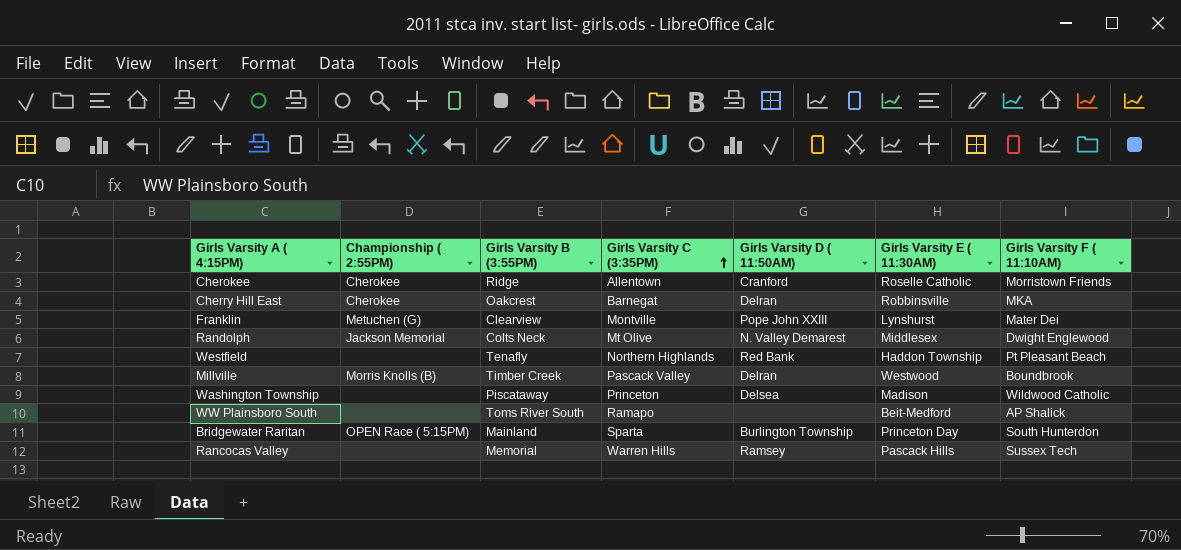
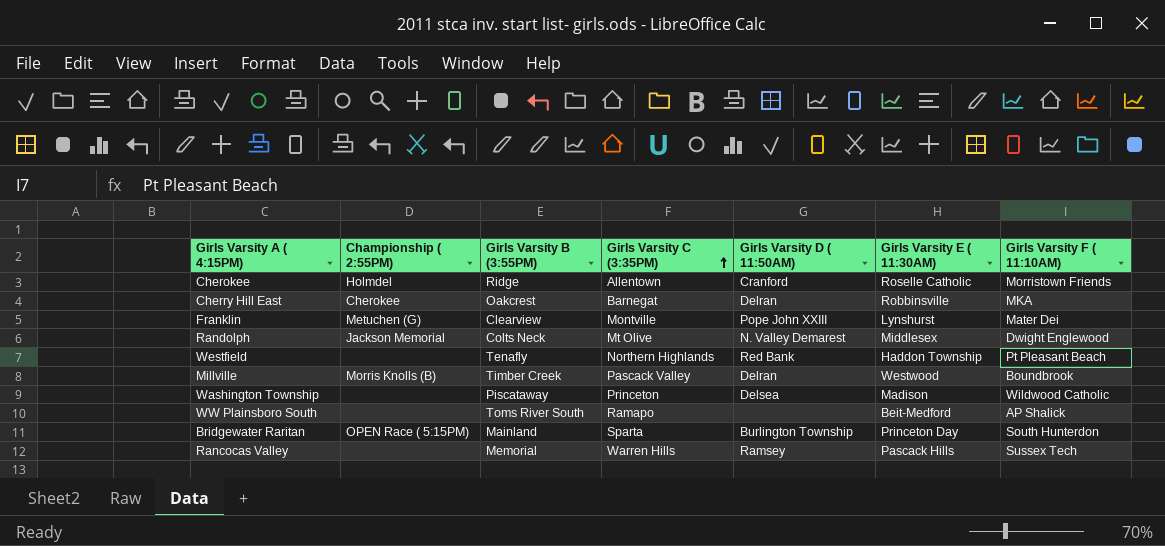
Cherokee | Championship ( 2:55PM): Cherokee -> Holmdel

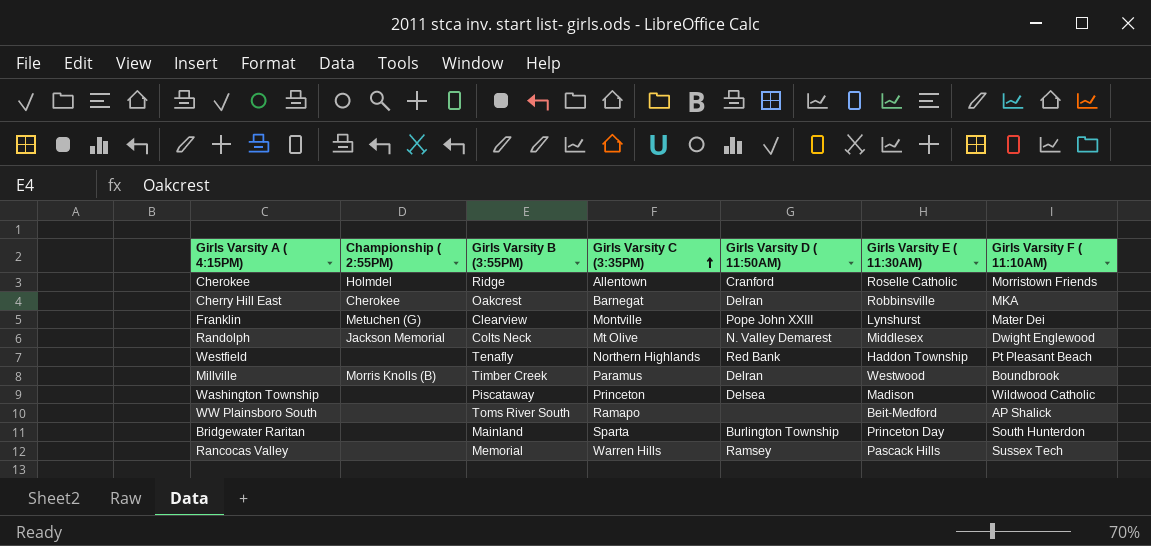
Millville | Girls Varsity C (3:35PM): Pascack Valley -> Paramus
Bridgewater Raritan | Championship ( 2:55PM): OPEN Race ( 5:15PM) -> none

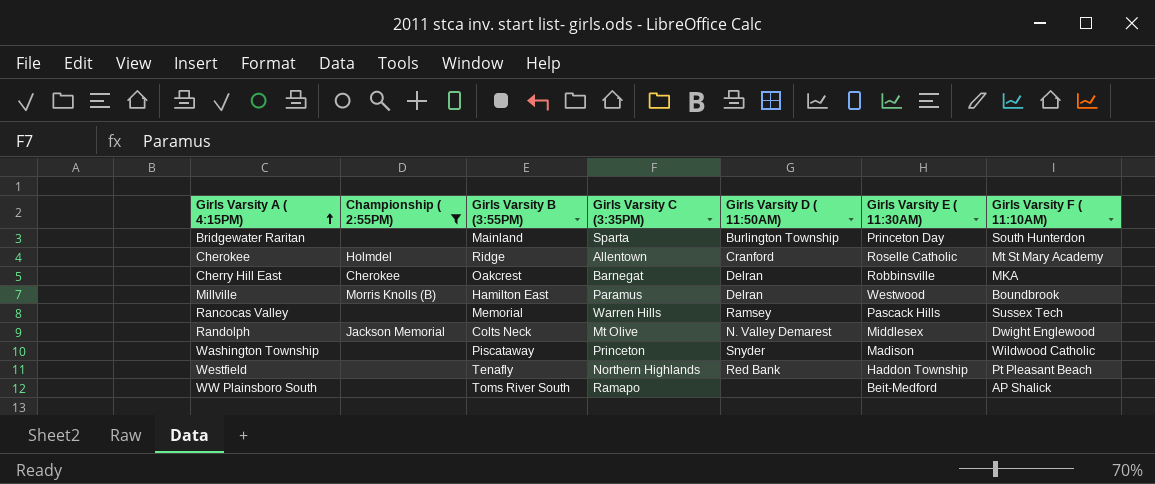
filter: none -> Championship ( 2:55PM) != Metuchen (G)
row order: Girls Varsity C (3:35PM) ascending -> Girls Varsity A ( 4:15PM) ascending
Cherokee | Girls Varsity F ( 11:10AM): Morristown Friends -> Mt St Mary Academy
Millville | Girls Varsity B (3:55PM): Timber Creek -> Hamilton East
Washington Township | Girls Varsity D ( 11:50AM): Delsea -> Snyder

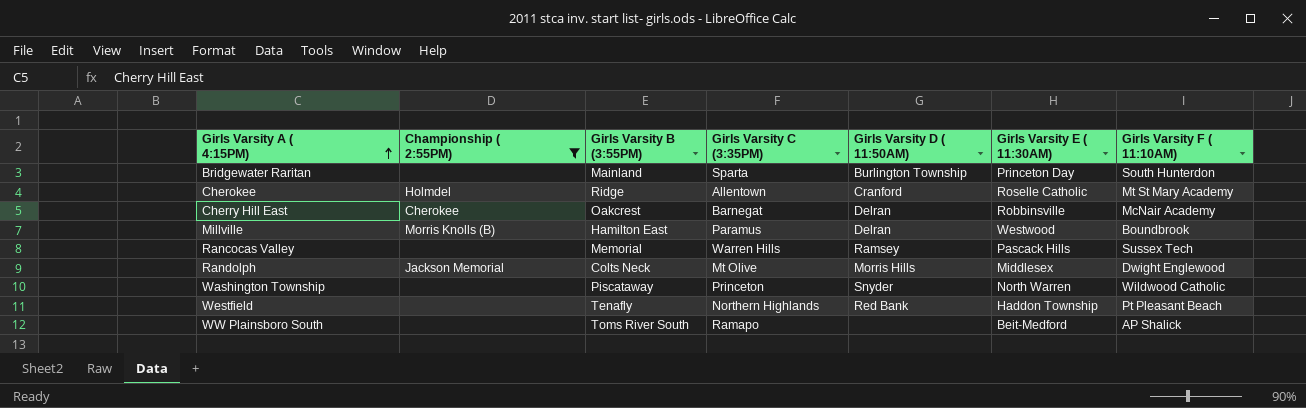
Cherry Hill East | Girls Varsity F ( 11:10AM): MKA -> McNair Academy
Randolph | Girls Varsity D ( 11:50AM): N. Valley Demarest -> Morris Hills
Washington Township | Girls Varsity E ( 11:30AM): Madison -> North Warren

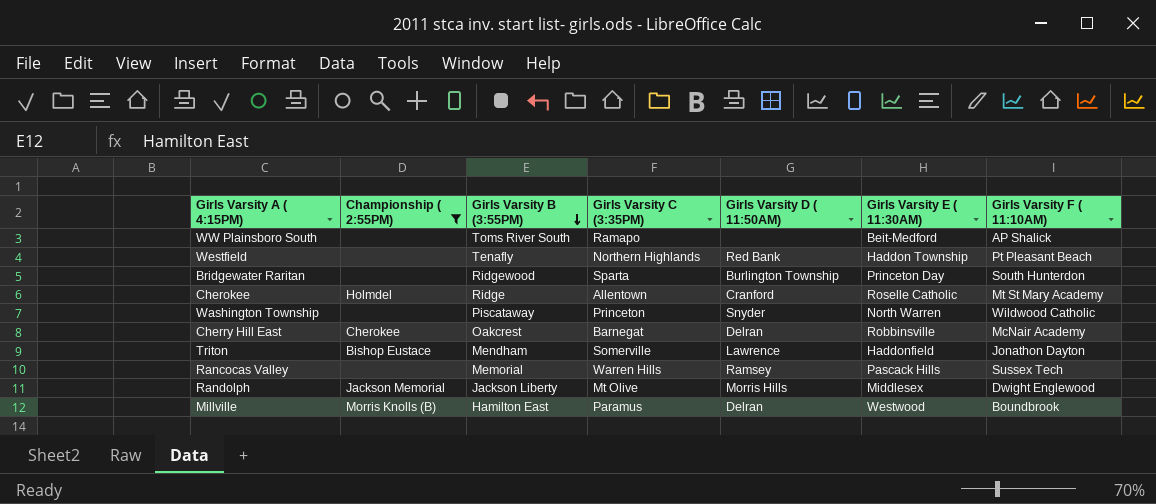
row order: Girls Varsity A ( 4:15PM) ascending -> Girls Varsity B (3:55PM) descending
Bridgewater Raritan | Girls Varsity B (3:55PM): Mainland -> Ridgewood
row Triton: none -> Bishop Eustace | Mendham | Somerville | Lawrence | Haddonfield | Jonathon Dayton
Randolph | Girls Varsity B (3:55PM): Colts Neck -> Jackson Liberty

